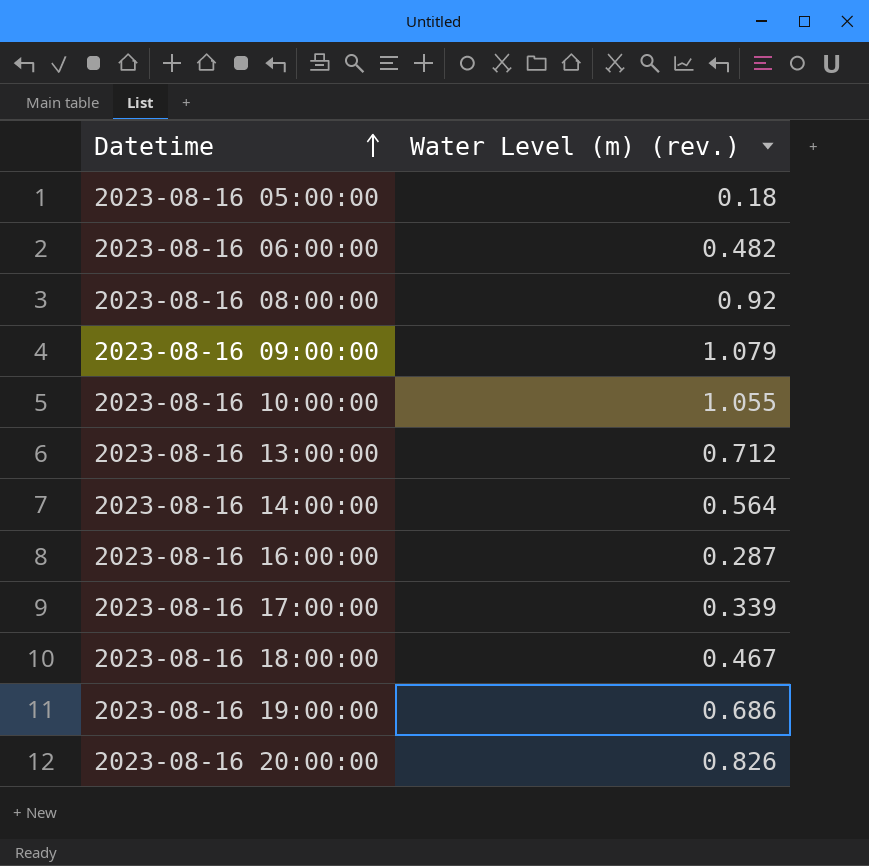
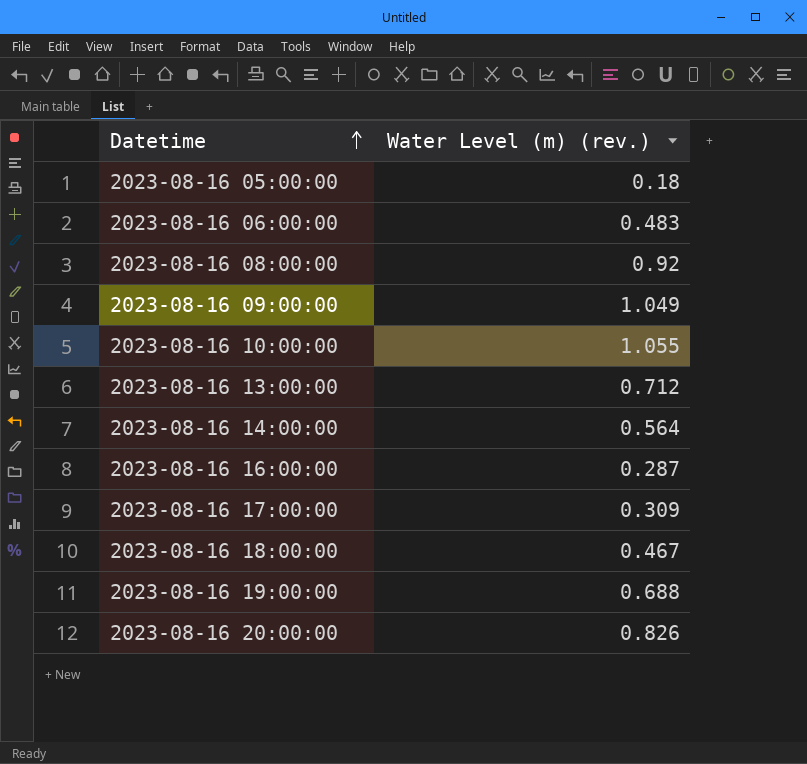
2023-08-16 06:00:00 | Water Level (m) (rev.): 0.482 -> 0.483
2023-08-16 09:00:00 | Water Level (m) (rev.): 1.079 -> 1.049
2023-08-16 17:00:00 | Water Level (m) (rev.): 0.339 -> 0.309
2023-08-16 19:00:00 | Water Level (m) (rev.): 0.686 -> 0.688

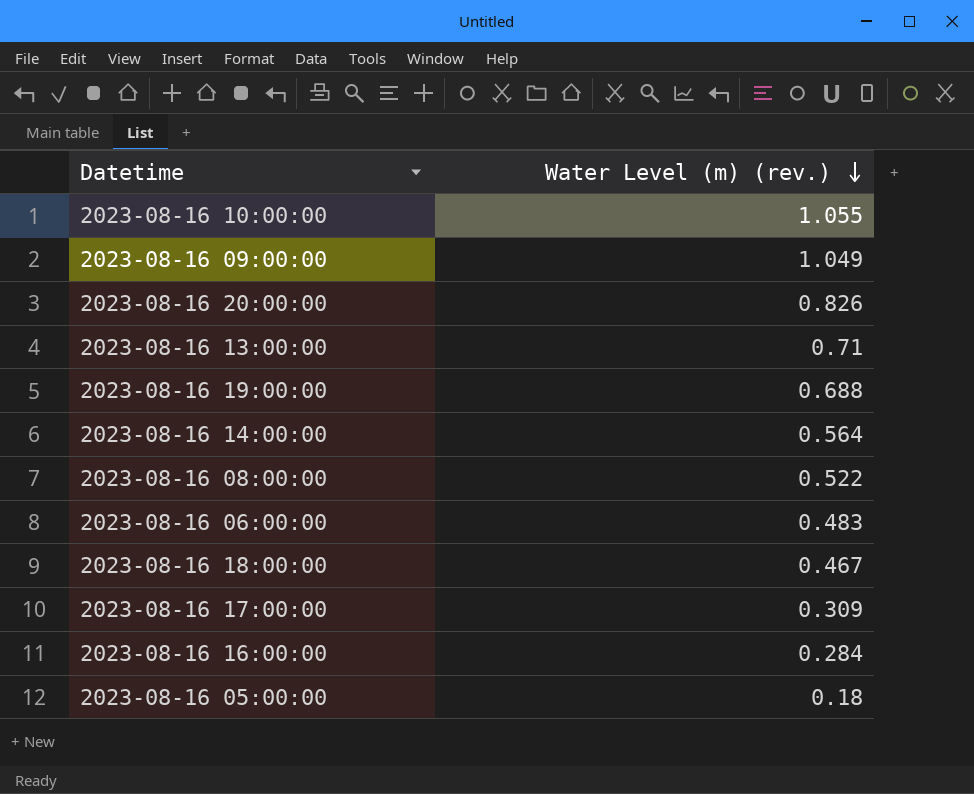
row order: Datetime ascending -> Water Level (m) (rev.) descending
2023-08-16 13:00:00 | Water Level (m) (rev.): 0.712 -> 0.71
2023-08-16 08:00:00 | Water Level (m) (rev.): 0.92 -> 0.522
2023-08-16 16:00:00 | Water Level (m) (rev.): 0.287 -> 0.284

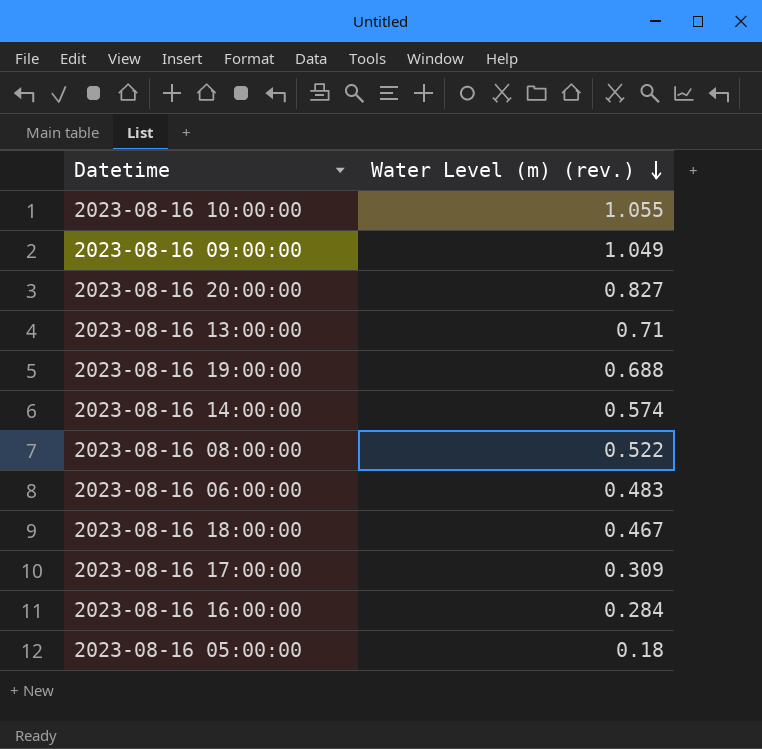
2023-08-16 20:00:00 | Water Level (m) (rev.): 0.826 -> 0.827
2023-08-16 14:00:00 | Water Level (m) (rev.): 0.564 -> 0.574

